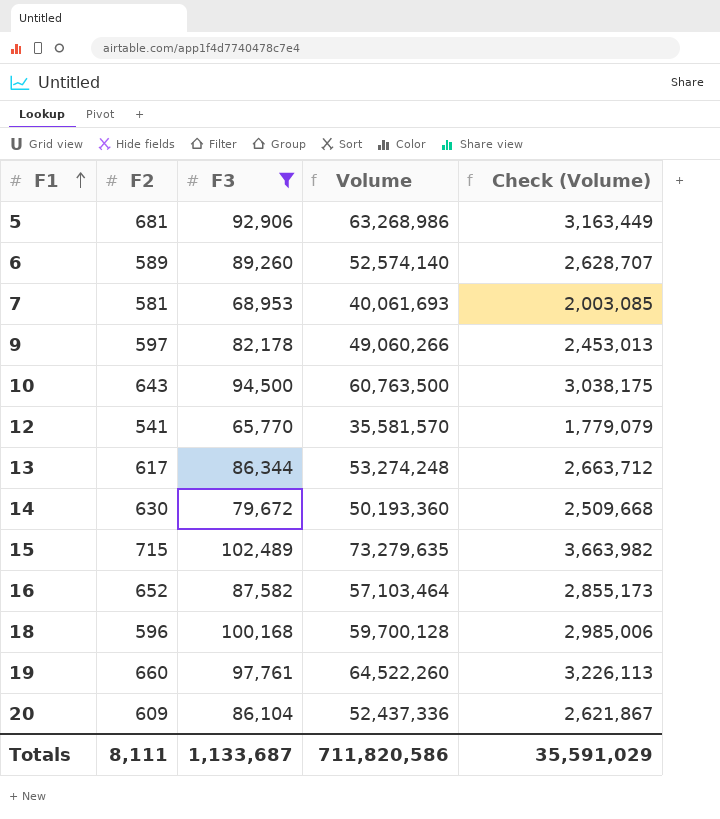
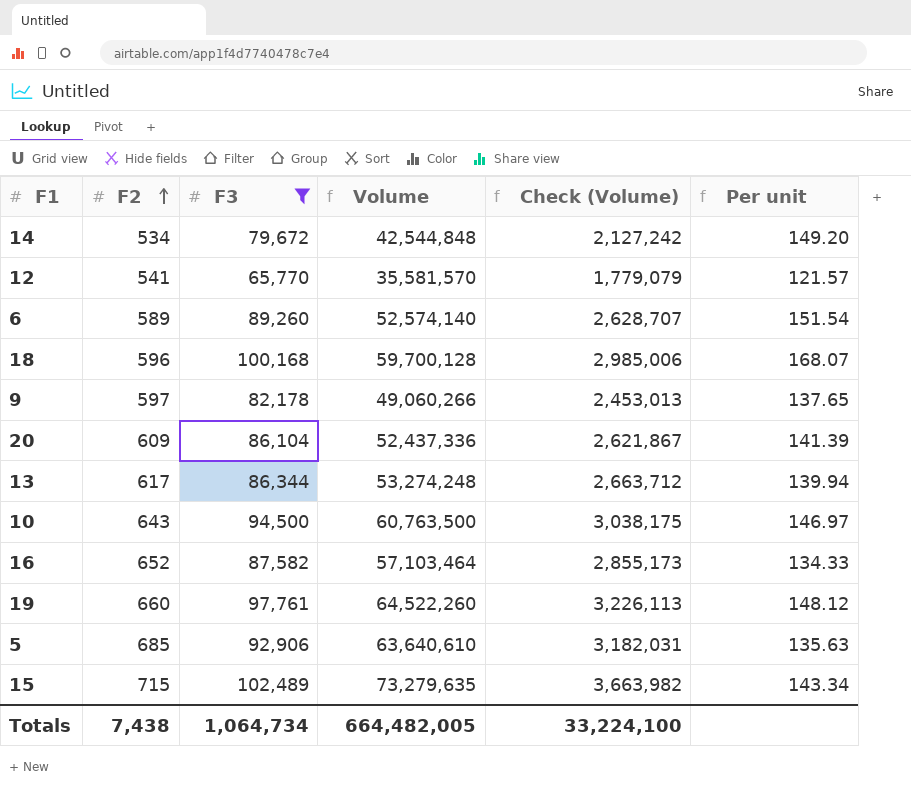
row order: F1 ascending -> F2 ascending
column Per unit | formula: none -> [F3] / [F2]
row 7: 581 | 68,953 | 40,061,693 | 2,003,085 -> none
14 | F2: 630 -> 534
14 | Volume: 50,193,360 -> 42,544,848
14 | Check (Volume): 2,509,668 -> 2,127,242
5 | F2: 681 -> 685
5 | Volume: 63,268,986 -> 63,640,610
5 | Check (Volume): 3,163,449 -> 3,182,031
Totals | F2: 8,111 -> 7,438
Totals | F3: 1,133,687 -> 1,064,734
Totals | Volume: 711,820,586 -> 664,482,005
Totals | Check (Volume): 35,591,029 -> 33,224,100

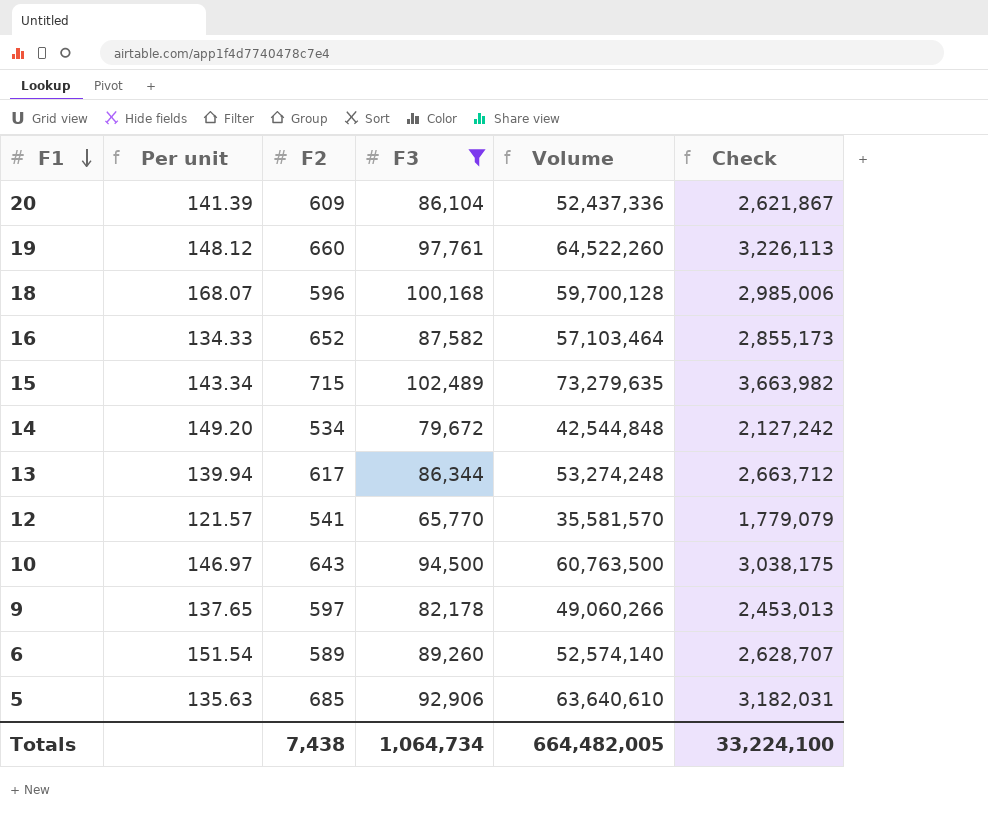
row order: F2 ascending -> F1 descending
column Per unit | position: 6 -> 2
column name: Check (Volume) -> Check

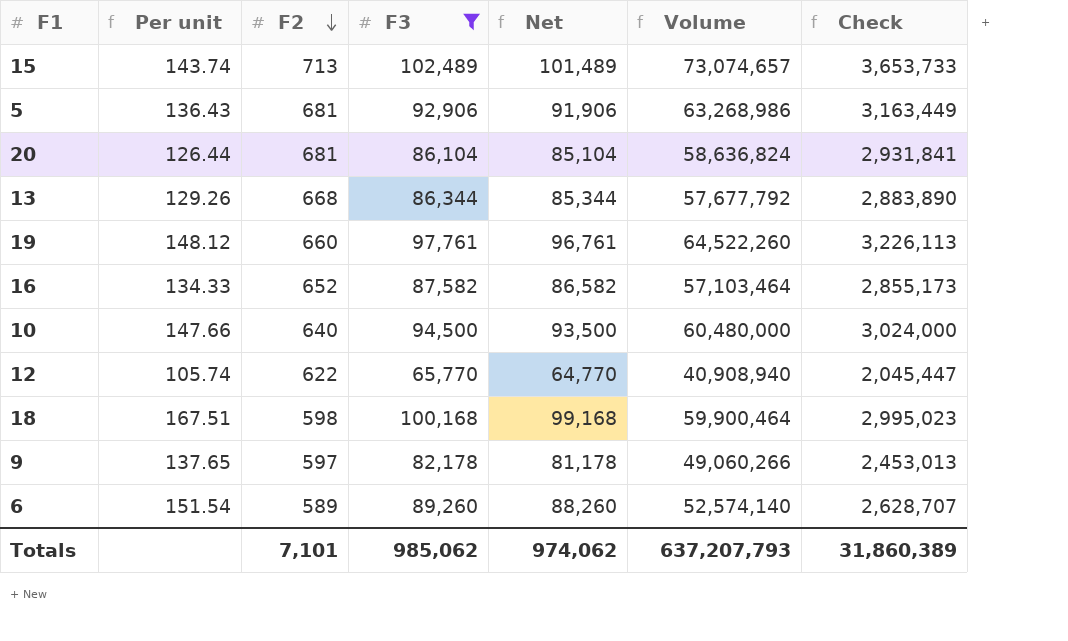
row order: F1 descending -> F2 descending
column Net | formula: none -> [F3] - 1000
row 14: 149.20 | 534 | 79,672 | 42,544,848 | 2,127,242 -> none
15 | Per unit: 143.34 -> 143.74
15 | F2: 715 -> 713
15 | Volume: 73,279,635 -> 73,074,657
15 | Check: 3,663,982 -> 3,653,733
5 | Per unit: 135.63 -> 136.43
5 | F2: 685 -> 681
5 | Volume: 63,640,610 -> 63,268,986
5 | Check: 3,182,031 -> 3,163,449
20 | Per unit: 141.39 -> 126.44
20 | F2: 609 -> 681
20 | Volume: 52,437,336 -> 58,636,824
20 | Check: 2,621,867 -> 2,931,841
13 | Per unit: 139.94 -> 129.26
13 | F2: 617 -> 668
13 | Volume: 53,274,248 -> 57,677,792
13 | Check: 2,663,712 -> 2,883,890
10 | Per unit: 146.97 -> 147.66
10 | F2: 643 -> 640
10 | Volume: 60,763,500 -> 60,480,000
10 | Check: 3,038,175 -> 3,024,000
12 | Per unit: 121.57 -> 105.74
12 | F2: 541 -> 622
12 | Volume: 35,581,570 -> 40,908,940
12 | Check: 1,779,079 -> 2,045,447
18 | Per unit: 168.07 -> 167.51
18 | F2: 596 -> 598
18 | Volume: 59,700,128 -> 59,900,464
18 | Check: 2,985,006 -> 2,995,023
Totals | F2: 7,438 -> 7,101
Totals | F3: 1,064,734 -> 985,062
Totals | Volume: 664,482,005 -> 637,207,793
Totals | Check: 33,224,100 -> 31,860,389

